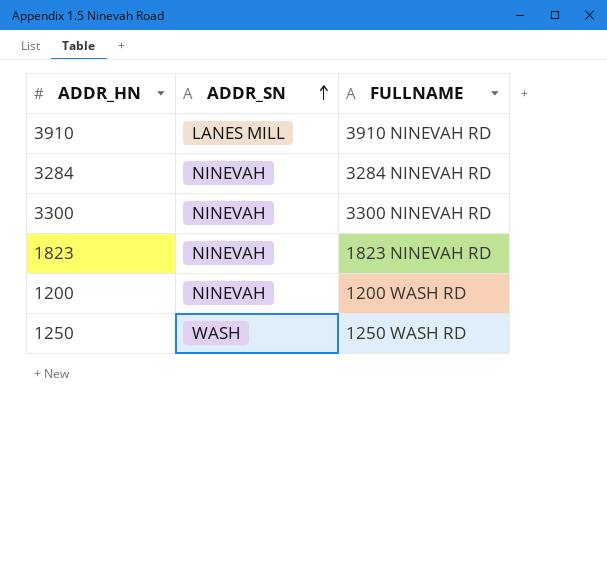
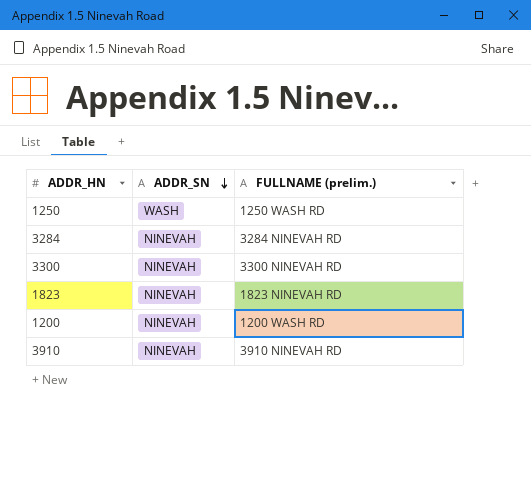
row order: ADDR_SN ascending -> ADDR_SN descending
column name: FULLNAME -> FULLNAME (prelim.)
3910 | ADDR_SN: LANES MILL -> NINEVAH

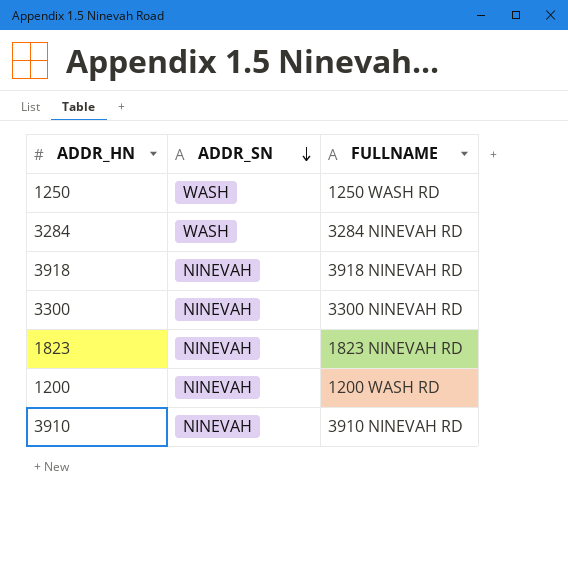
column name: FULLNAME (prelim.) -> FULLNAME
3284 | ADDR_SN: NINEVAH -> WASH
row 3918: none -> NINEVAH | 3918 NINEVAH RD

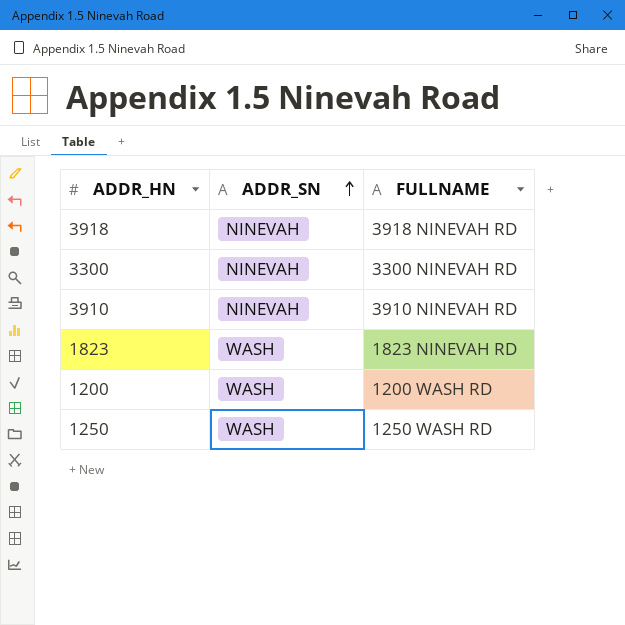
row order: ADDR_SN descending -> ADDR_SN ascending
row 3284: WASH | 3284 NINEVAH RD -> none
1823 | ADDR_SN: NINEVAH -> WASH
1200 | ADDR_SN: NINEVAH -> WASH

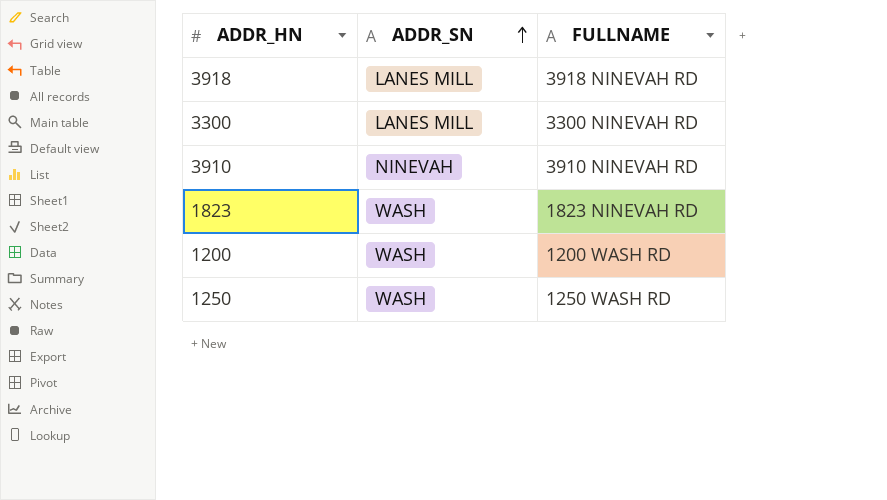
3918 | ADDR_SN: NINEVAH -> LANES MILL
3300 | ADDR_SN: NINEVAH -> LANES MILL

